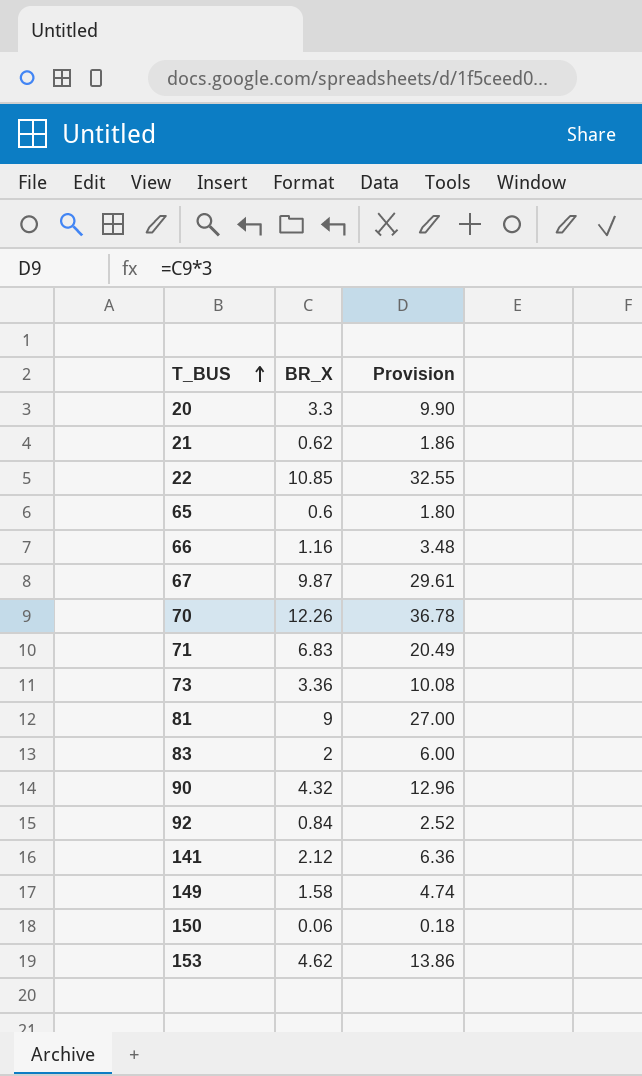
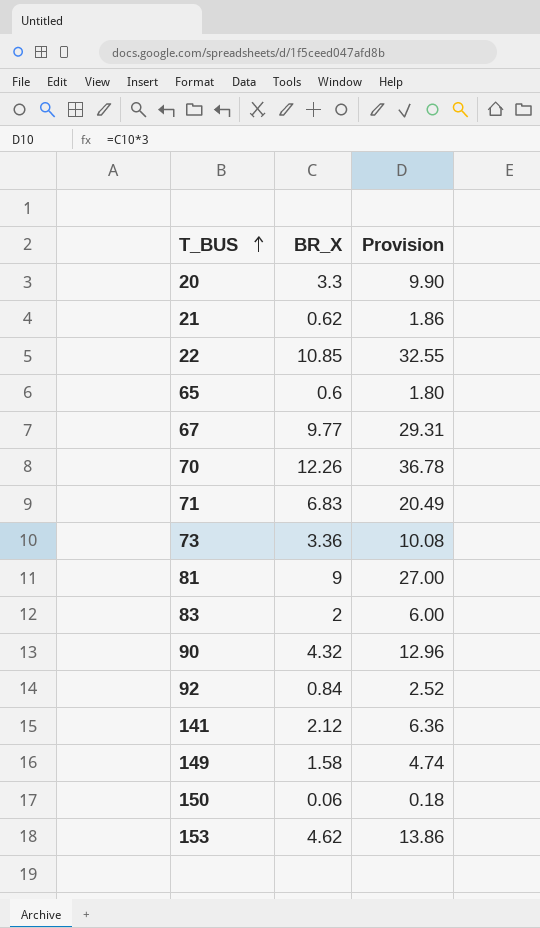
row 66: 1.16 | 3.48 -> none
67 | BR_X: 9.87 -> 9.77
67 | Provision: 29.61 -> 29.31

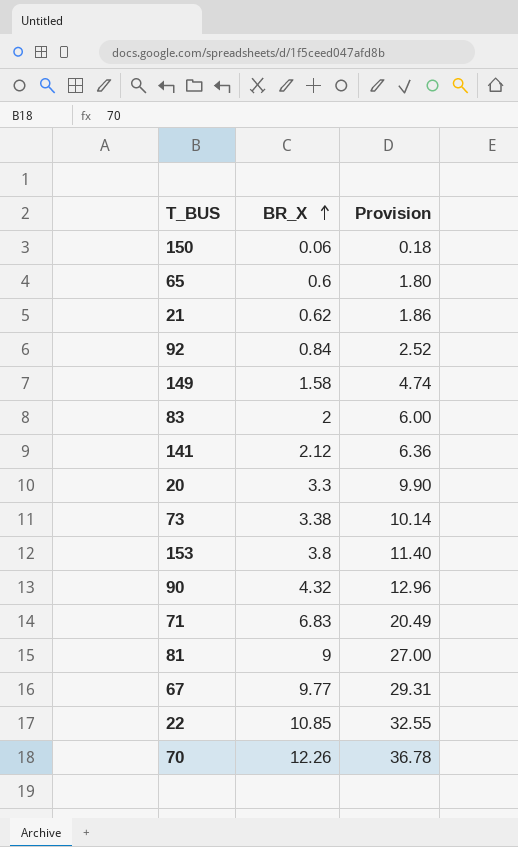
row order: T_BUS ascending -> BR_X ascending
73 | BR_X: 3.36 -> 3.38
73 | Provision: 10.08 -> 10.14
153 | BR_X: 4.62 -> 3.8
153 | Provision: 13.86 -> 11.40

